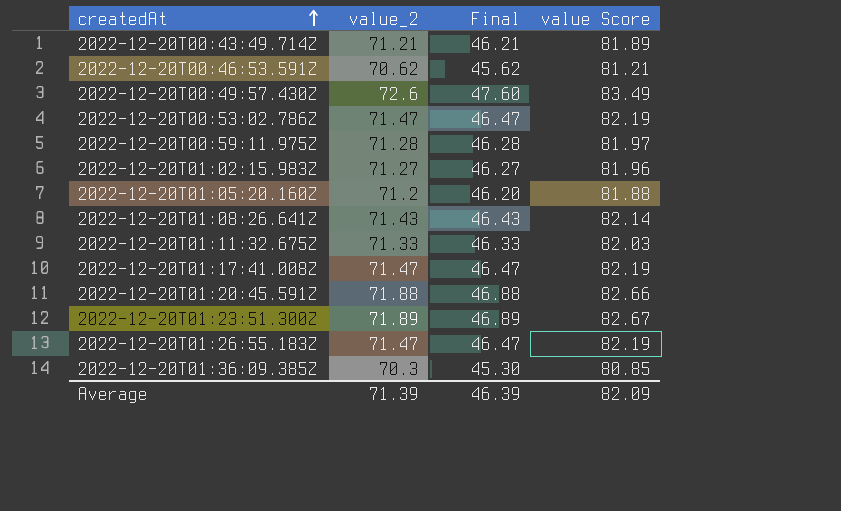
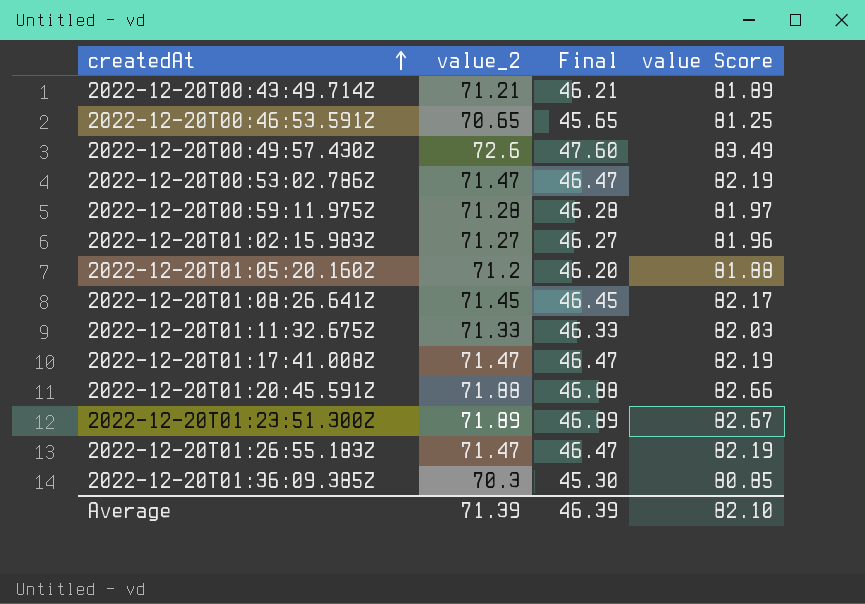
2022-12-20T00:46:53.591Z | value_2: 70.62 -> 70.65
2022-12-20T00:46:53.591Z | Final: 45.62 -> 45.65
2022-12-20T00:46:53.591Z | value Score: 81.21 -> 81.25
2022-12-20T01:08:26.641Z | value_2: 71.43 -> 71.45
2022-12-20T01:08:26.641Z | Final: 46.43 -> 46.45
2022-12-20T01:08:26.641Z | value Score: 82.14 -> 82.17
Average | value Score: 82.09 -> 82.10

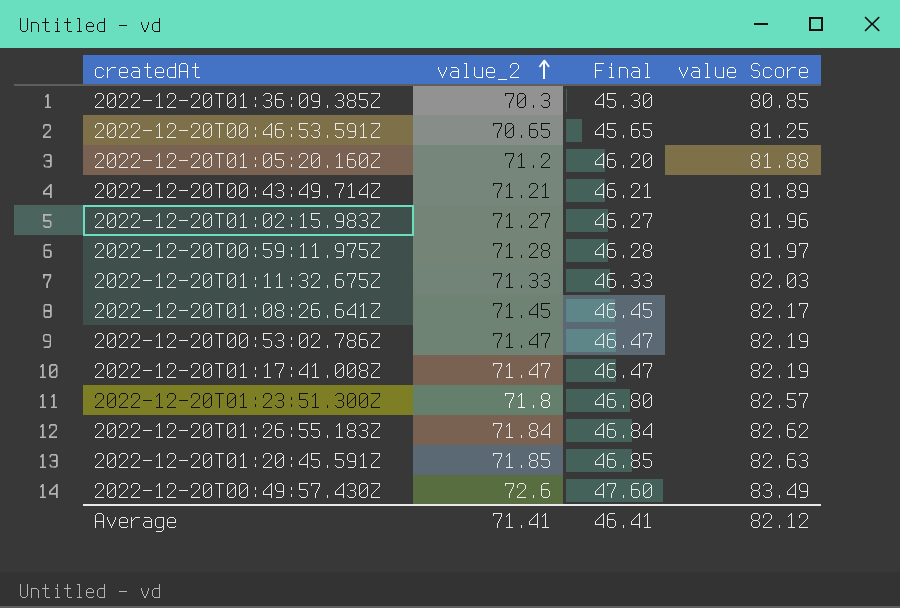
row order: createdAt ascending -> value_2 ascending
2022-12-20T01:23:51.300Z | value_2: 71.89 -> 71.8
2022-12-20T01:23:51.300Z | Final: 46.89 -> 46.80
2022-12-20T01:23:51.300Z | value Score: 82.67 -> 82.57
2022-12-20T01:26:55.183Z | value_2: 71.47 -> 71.84
2022-12-20T01:26:55.183Z | Final: 46.47 -> 46.84
2022-12-20T01:26:55.183Z | value Score: 82.19 -> 82.62
2022-12-20T01:20:45.591Z | value_2: 71.88 -> 71.85
2022-12-20T01:20:45.591Z | Final: 46.88 -> 46.85
2022-12-20T01:20:45.591Z | value Score: 82.66 -> 82.63
Average | value_2: 71.39 -> 71.41
Average | Final: 46.39 -> 46.41
Average | value Score: 82.10 -> 82.12

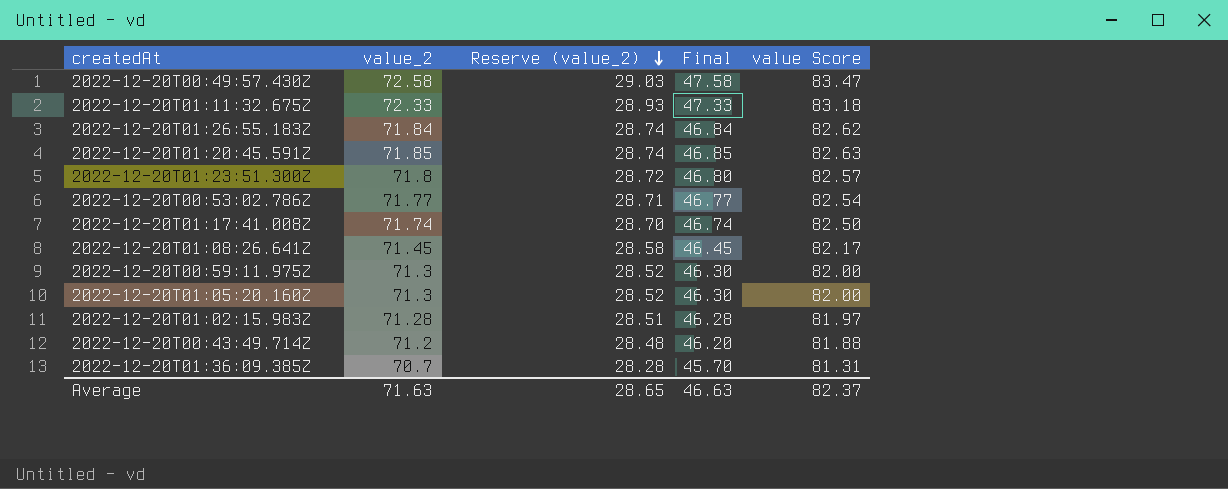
row order: value_2 ascending -> Reserve (value_2) descending
column Reserve (value_2) | formula: none -> [value_2] * 0.4
row 2022-12-20T00:46:53.591Z: 70.65 | 45.65 | 81.25 -> none
2022-12-20T00:49:57.430Z | value_2: 72.6 -> 72.58
2022-12-20T00:49:57.430Z | Final: 47.60 -> 47.58
2022-12-20T00:49:57.430Z | value Score: 83.49 -> 83.47
2022-12-20T01:11:32.675Z | value_2: 71.33 -> 72.33
2022-12-20T01:11:32.675Z | Final: 46.33 -> 47.33
2022-12-20T01:11:32.675Z | value Score: 82.03 -> 83.18
2022-12-20T00:53:02.786Z | value_2: 71.47 -> 71.77
2022-12-20T00:53:02.786Z | Final: 46.47 -> 46.77
2022-12-20T00:53:02.786Z | value Score: 82.19 -> 82.54
2022-12-20T01:17:41.008Z | value_2: 71.47 -> 71.74
2022-12-20T01:17:41.008Z | Final: 46.47 -> 46.74
2022-12-20T01:17:41.008Z | value Score: 82.19 -> 82.50
2022-12-20T00:59:11.975Z | value_2: 71.28 -> 71.3
2022-12-20T00:59:11.975Z | Final: 46.28 -> 46.30
2022-12-20T00:59:11.975Z | value Score: 81.97 -> 82.00
2022-12-20T01:05:20.160Z | value_2: 71.2 -> 71.3
2022-12-20T01:05:20.160Z | Final: 46.20 -> 46.30
2022-12-20T01:05:20.160Z | value Score: 81.88 -> 82.00
2022-12-20T01:02:15.983Z | value_2: 71.27 -> 71.28
2022-12-20T01:02:15.983Z | Final: 46.27 -> 46.28
2022-12-20T01:02:15.983Z | value Score: 81.96 -> 81.97
2022-12-20T00:43:49.714Z | value_2: 71.21 -> 71.2
2022-12-20T00:43:49.714Z | Final: 46.21 -> 46.20
2022-12-20T00:43:49.714Z | value Score: 81.89 -> 81.88
2022-12-20T01:36:09.385Z | value_2: 70.3 -> 70.7
2022-12-20T01:36:09.385Z | Final: 45.30 -> 45.70
2022-12-20T01:36:09.385Z | value Score: 80.85 -> 81.31
Average | value_2: 71.41 -> 71.63
Average | Final: 46.41 -> 46.63
Average | value Score: 82.12 -> 82.37

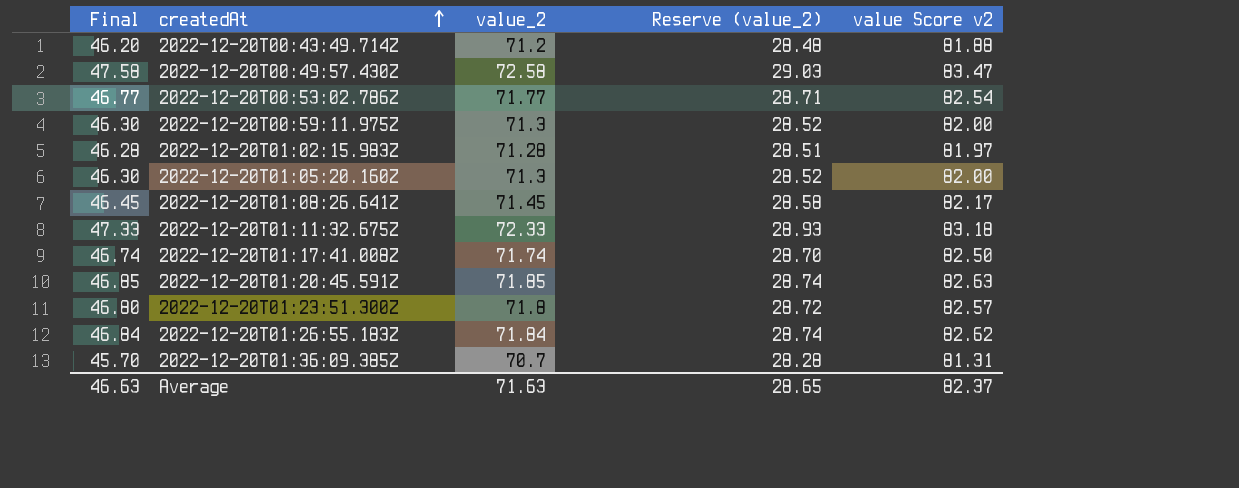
row order: Reserve (value_2) descending -> createdAt ascending
column Final | position: 4 -> 1
column name: value Score -> value Score v2

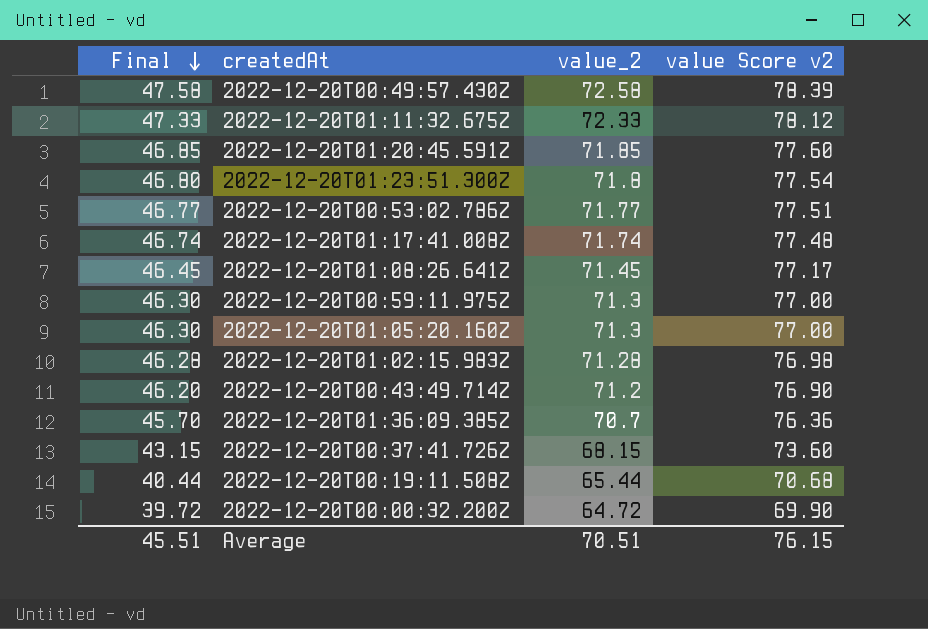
row order: createdAt ascending -> Final descending
column Reserve (value_2) | formula: [value_2] * 0.4 -> none
column value Score v2 | formula: [value_2] * 1.15 -> [value_2] * 1.08
row 2022-12-20T01:26:55.183Z: 46.84 | 71.84 | 28.74 | 82.62 -> none
row 2022-12-20T00:37:41.726Z: none -> 43.15 | 68.15 | 73.60
row 2022-12-20T00:19:11.508Z: none -> 40.44 | 65.44 | 70.68
row 2022-12-20T00:00:32.200Z: none -> 39.72 | 64.72 | 69.90
Average | Final: 46.63 -> 45.51
Average | value_2: 71.63 -> 70.51
Average | value Score v2: 82.37 -> 76.15

